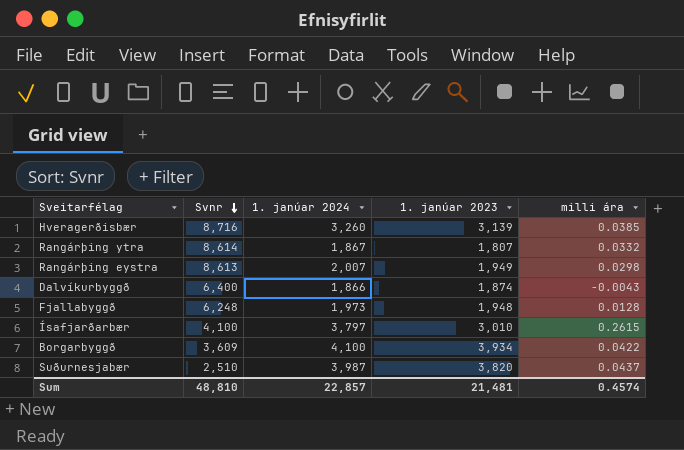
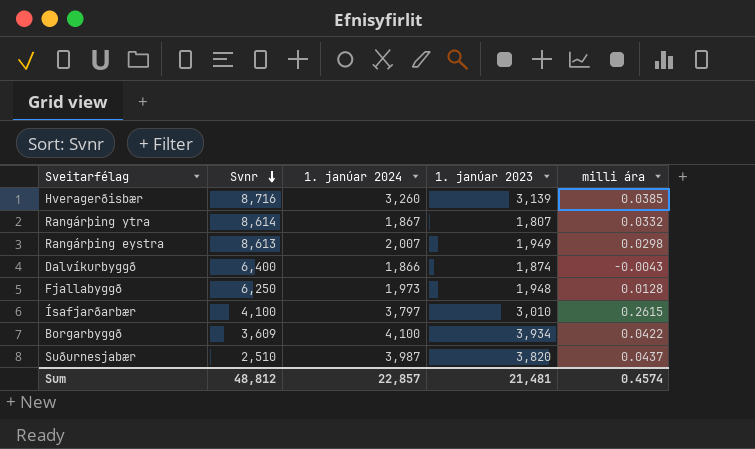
Fjallabyggð | Svnr: 6,248 -> 6,250
Sum | Svnr: 48,810 -> 48,812

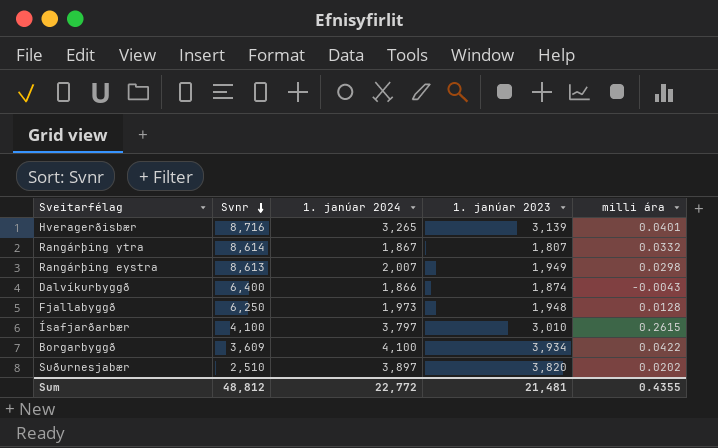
Hveragerðisbær | 1. janúar 2024: 3,260 -> 3,265
Hveragerðisbær | milli ára: 0.0385 -> 0.0401
Suðurnesjabær | 1. janúar 2024: 3,987 -> 3,897
Suðurnesjabær | milli ára: 0.0437 -> 0.0202
Sum | 1. janúar 2024: 22,857 -> 22,772
Sum | milli ára: 0.4574 -> 0.4355

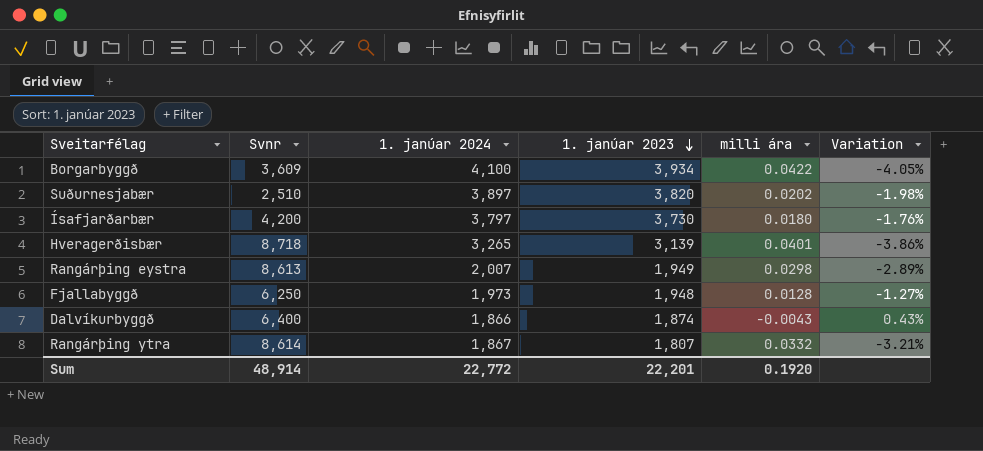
row order: Svnr descending -> 1. janúar 2023 descending
column Variation | formula: none -> ([1. janúar 2023] - [1. janúar 2024]) / [1. janúar 2024]
Ísafjarðarbær | Svnr: 4,100 -> 4,200
Ísafjarðarbær | 1. janúar 2023: 3,010 -> 3,730
Ísafjarðarbær | milli ára: 0.2615 -> 0.0180
Hveragerðisbær | Svnr: 8,716 -> 8,718
Sum | Svnr: 48,812 -> 48,914
Sum | 1. janúar 2023: 21,481 -> 22,201
Sum | milli ára: 0.4355 -> 0.1920

